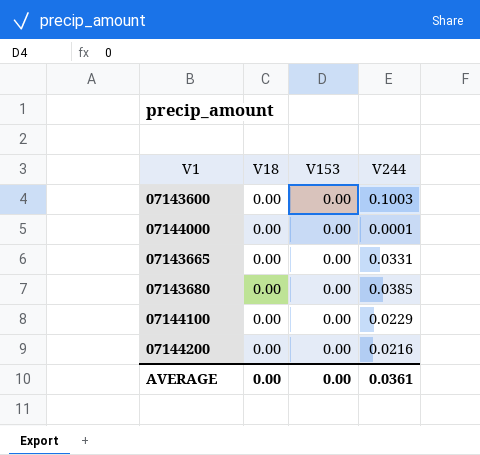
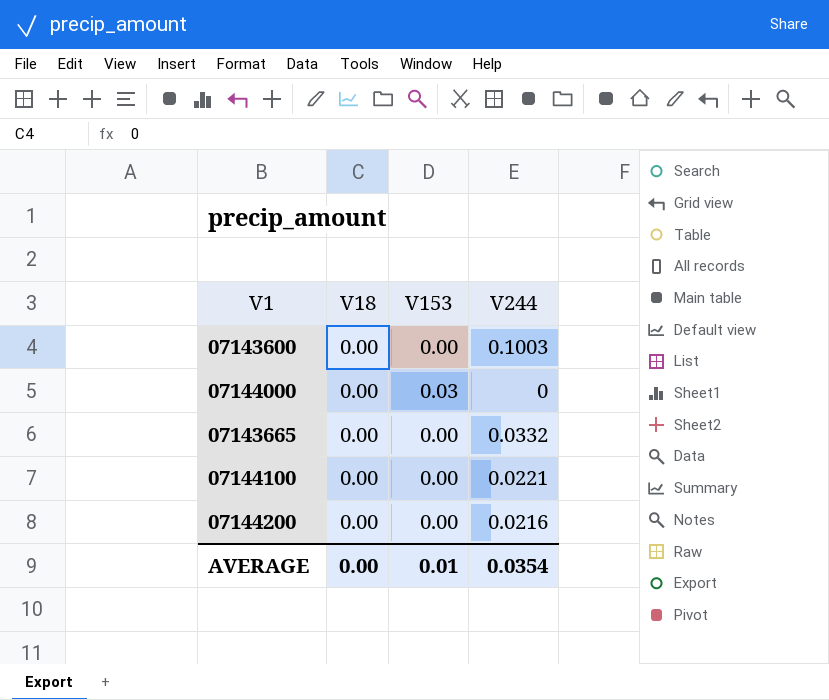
row 07143680: 0.00 | 0.00 | 0.0385 -> none
07144000 | V153: 0.00 -> 0.03
07144000 | V244: 0.0001 -> 0
07143665 | V244: 0.0331 -> 0.0332
07144100 | V244: 0.0229 -> 0.0221
AVERAGE | V153: 0.00 -> 0.01
AVERAGE | V244: 0.0361 -> 0.0354

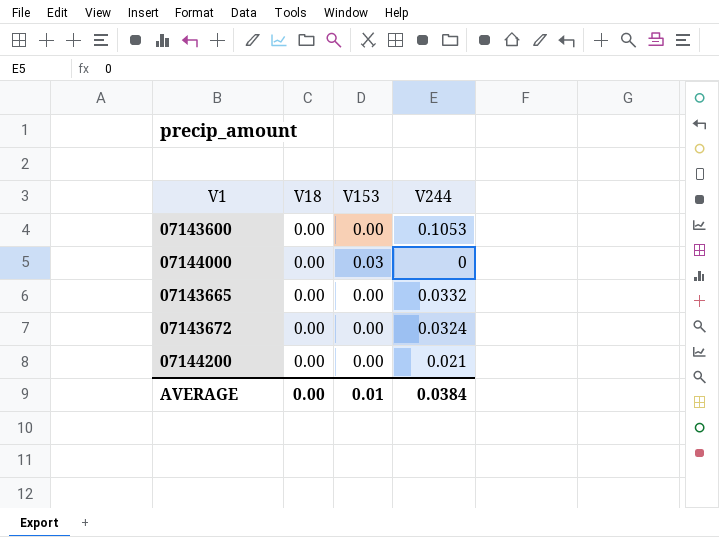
row 07144100: 0.00 | 0.00 | 0.0221 -> none
07143600 | V244: 0.1003 -> 0.1053
row 07143672: none -> 0.00 | 0.00 | 0.0324
07144200 | V244: 0.0216 -> 0.021
AVERAGE | V244: 0.0354 -> 0.0384

